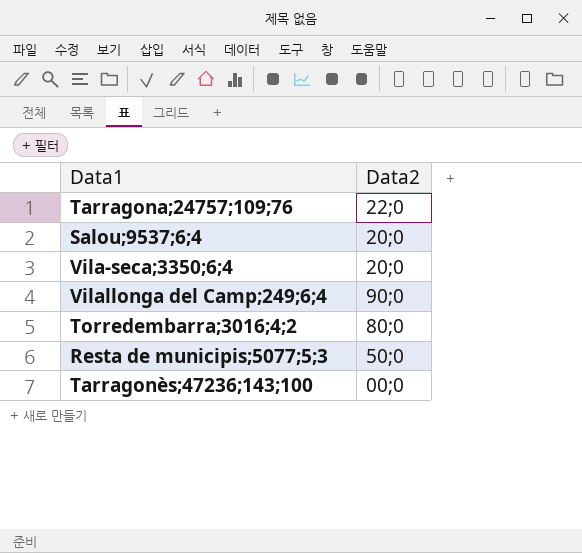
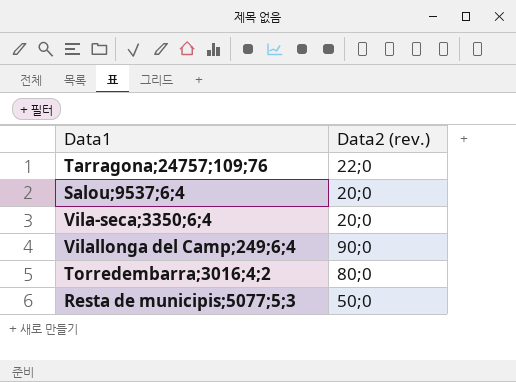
column name: Data2 -> Data2 (rev.)
row Tarragonès;47236;143;100: 00;0 -> none

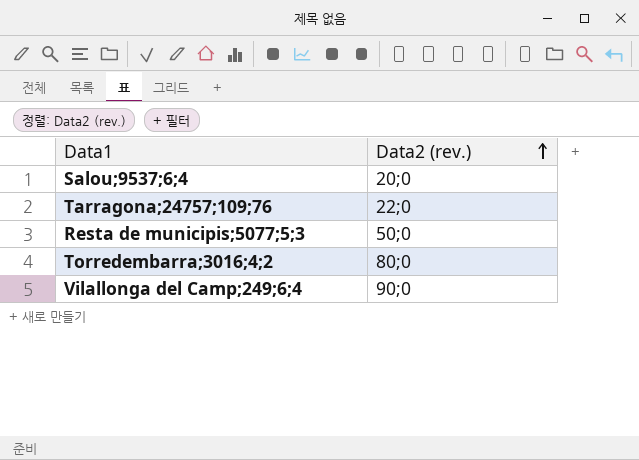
row order: none -> Data2 (rev.) ascending
row Vila-seca;3350;6;4: 20;0 -> none

